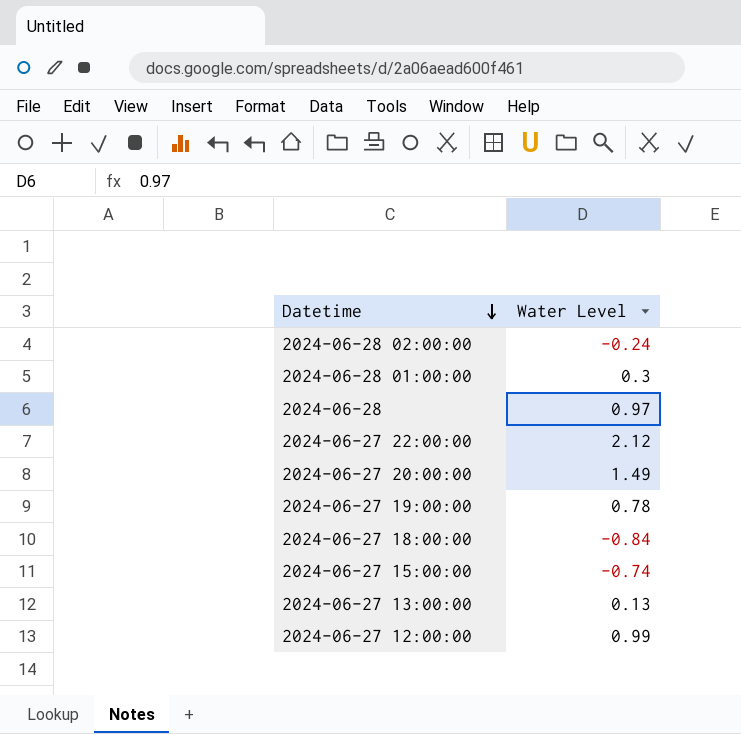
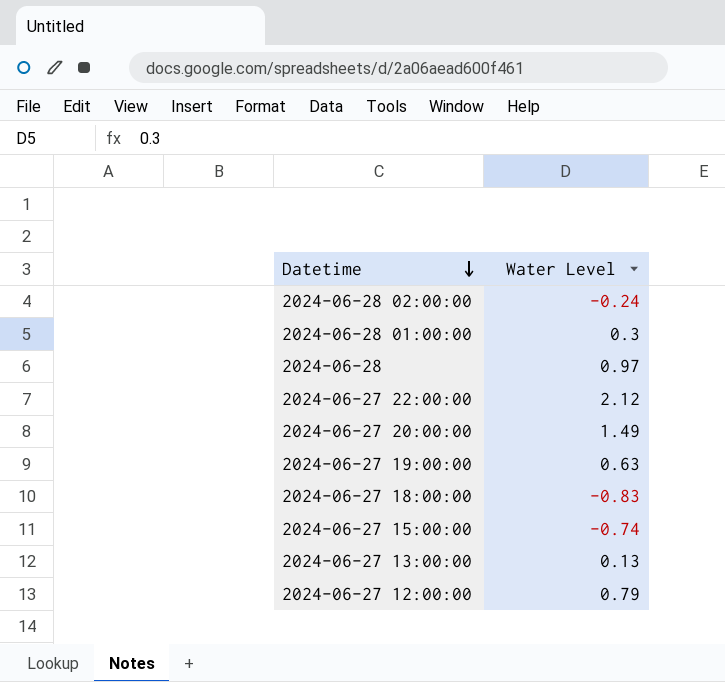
2024-06-27 19:00:00 | Water Level: 0.78 -> 0.63
2024-06-27 18:00:00 | Water Level: -0.84 -> -0.83
2024-06-27 12:00:00 | Water Level: 0.99 -> 0.79

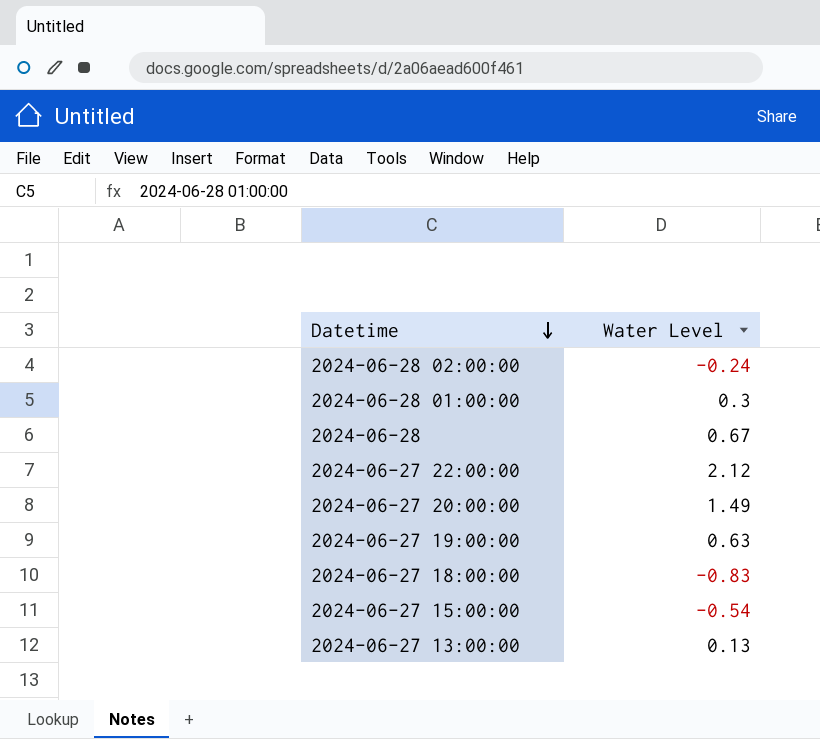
row 2024-06-27 12:00:00: 0.79 -> none
2024-06-28 | Water Level: 0.97 -> 0.67
2024-06-27 15:00:00 | Water Level: -0.74 -> -0.54

